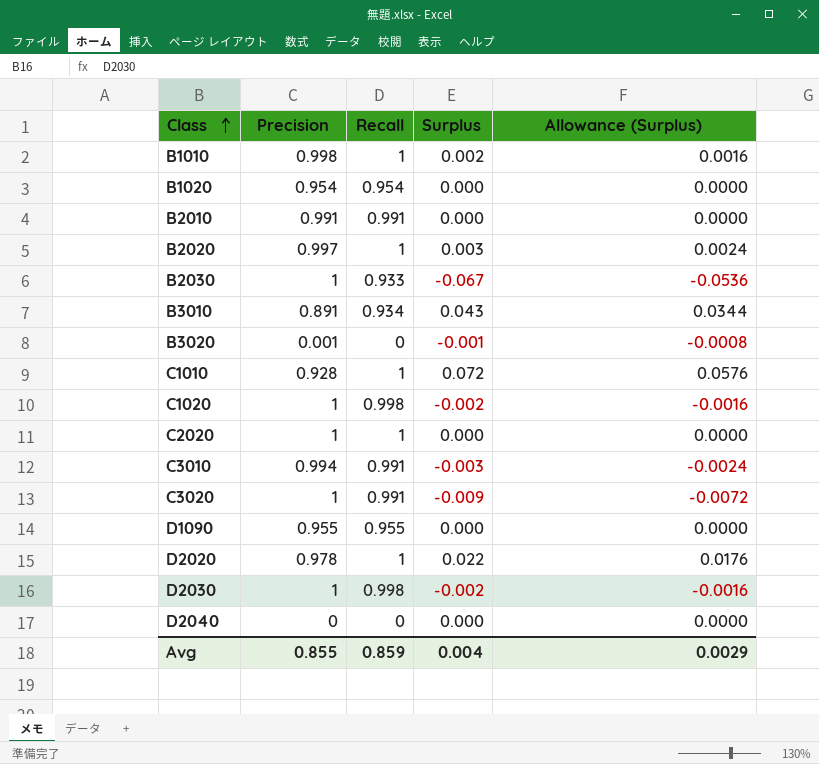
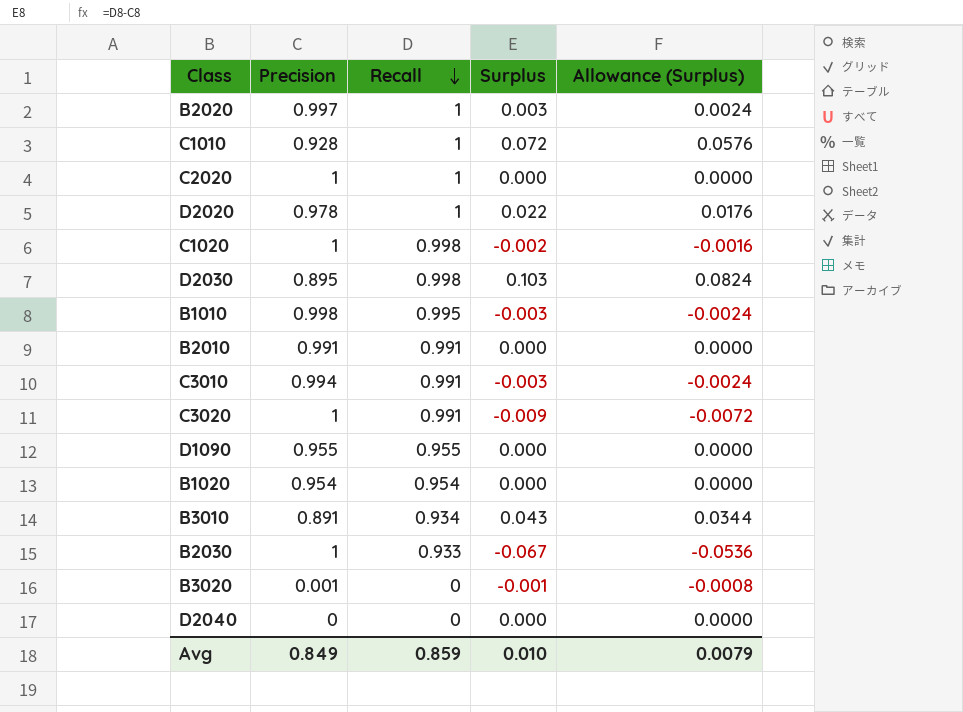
row order: Class ascending -> Recall descending
D2030 | Precision: 1 -> 0.895
D2030 | Surplus: -0.002 -> 0.103
D2030 | Allowance (Surplus): -0.0016 -> 0.0824
B1010 | Recall: 1 -> 0.995
B1010 | Surplus: 0.002 -> -0.003
B1010 | Allowance (Surplus): 0.0016 -> -0.0024
Avg | Precision: 0.855 -> 0.849
Avg | Surplus: 0.004 -> 0.010
Avg | Allowance (Surplus): 0.0029 -> 0.0079

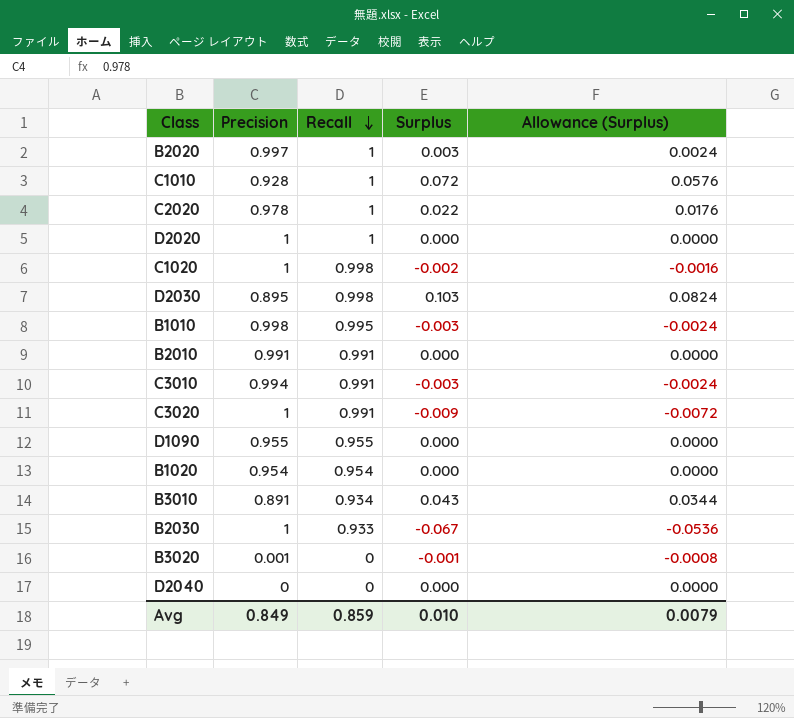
C2020 | Precision: 1 -> 0.978
C2020 | Surplus: 0.000 -> 0.022
C2020 | Allowance (Surplus): 0.0000 -> 0.0176
D2020 | Precision: 0.978 -> 1
D2020 | Surplus: 0.022 -> 0.000
D2020 | Allowance (Surplus): 0.0176 -> 0.0000

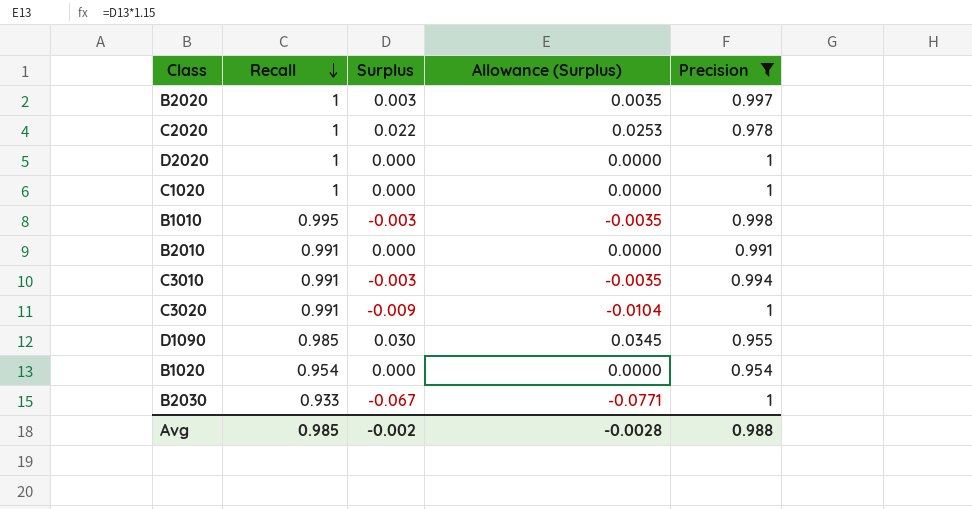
filter: none -> Precision >= 0.954
column Allowance (Surplus) | formula: [Surplus] * 0.8 -> [Surplus] * 1.15
column Precision | position: 2 -> 5
C1020 | Recall: 0.998 -> 1
C1020 | Surplus: -0.002 -> 0.000
D1090 | Recall: 0.955 -> 0.985
D1090 | Surplus: 0.000 -> 0.030
Avg | Recall: 0.859 -> 0.985
Avg | Surplus: 0.010 -> -0.002
Avg | Allowance (Surplus): 0.0079 -> -0.0028
Avg | Precision: 0.849 -> 0.988

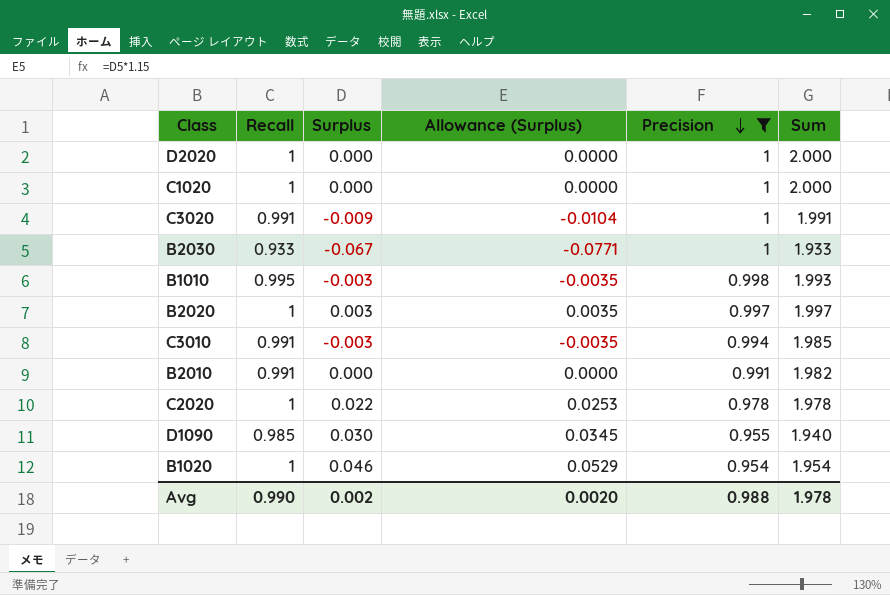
row order: Recall descending -> Precision descending
column Sum | formula: none -> [Recall] + [Precision]
B1020 | Recall: 0.954 -> 1
B1020 | Surplus: 0.000 -> 0.046
B1020 | Allowance (Surplus): 0.0000 -> 0.0529
Avg | Recall: 0.985 -> 0.990
Avg | Surplus: -0.002 -> 0.002
Avg | Allowance (Surplus): -0.0028 -> 0.0020

